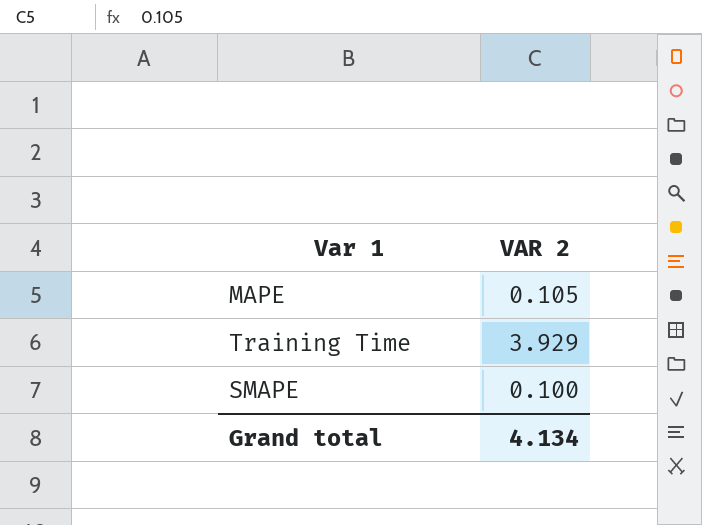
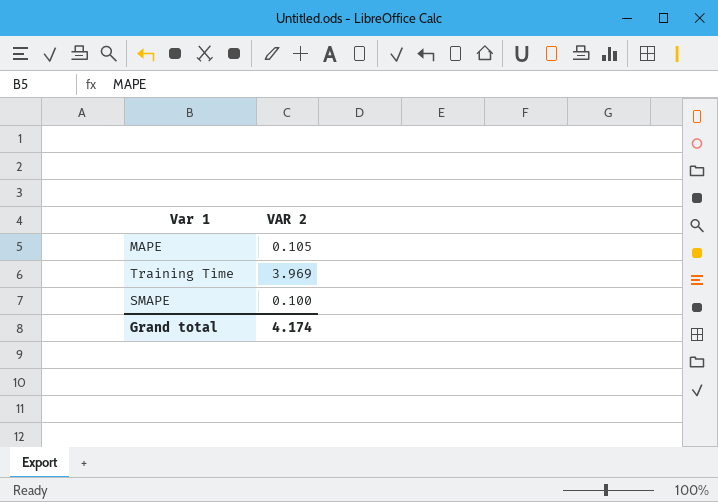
Training Time | VAR 2: 3.929 -> 3.969
Grand total | VAR 2: 4.134 -> 4.174

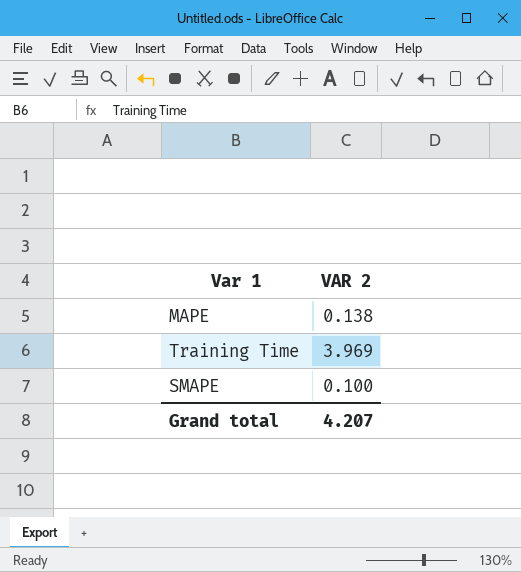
MAPE | VAR 2: 0.105 -> 0.138
Grand total | VAR 2: 4.174 -> 4.207

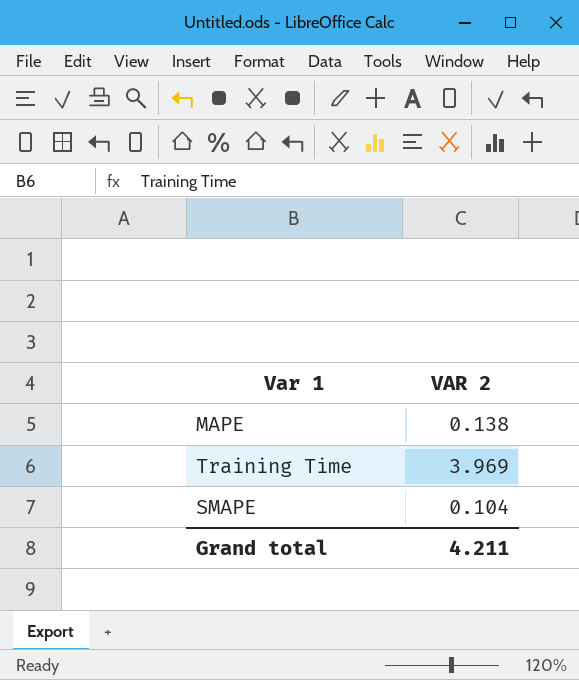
SMAPE | VAR 2: 0.100 -> 0.104
Grand total | VAR 2: 4.207 -> 4.211

